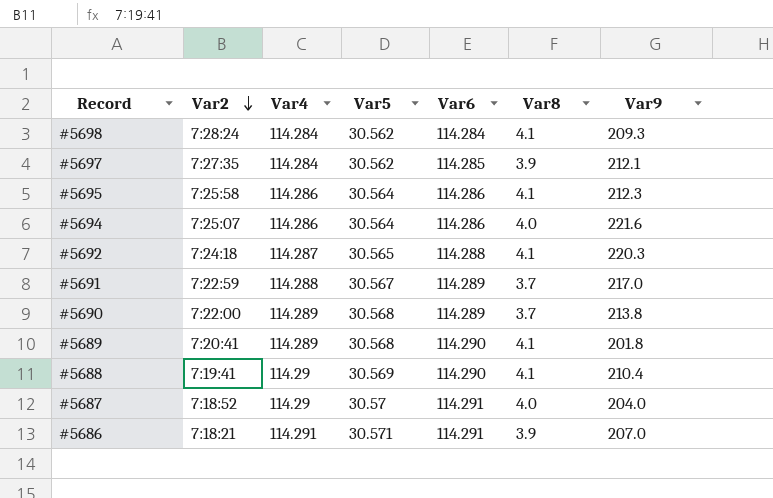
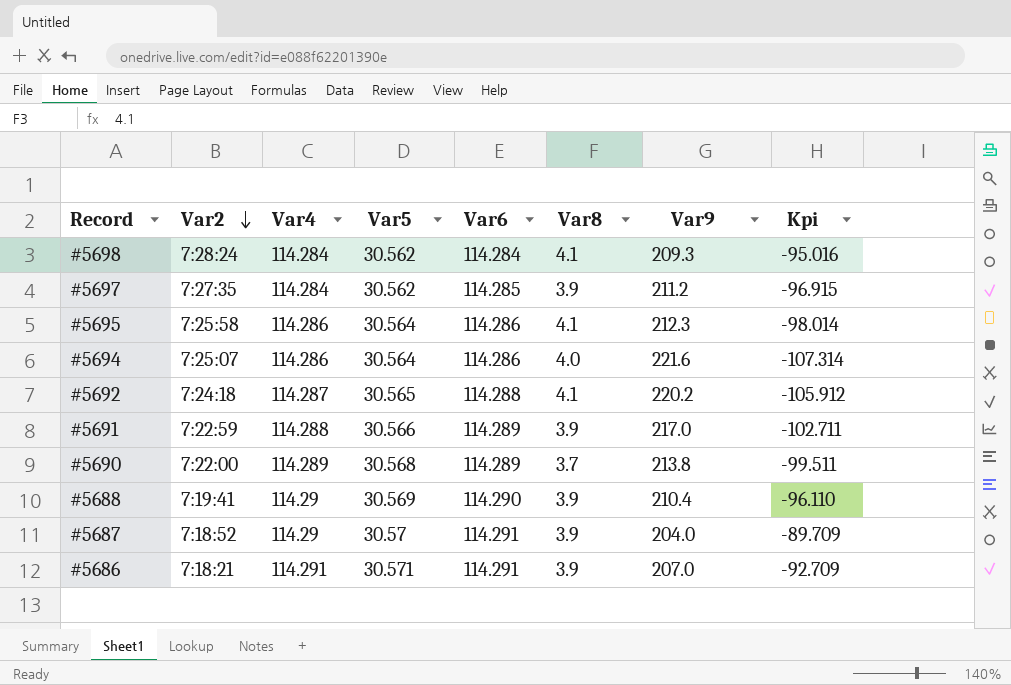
column Kpi | formula: none -> [Var6] - [Var9]
row #5689: 7:20:41 | 114.289 | 30.568 | 114.290 | 4.1 | 201.8 -> none
#5697 | Var9: 212.1 -> 211.2
#5692 | Var9: 220.3 -> 220.2
#5691 | Var5: 30.567 -> 30.566
#5691 | Var8: 3.7 -> 3.9
#5688 | Var8: 4.1 -> 3.9
#5687 | Var8: 4.0 -> 3.9

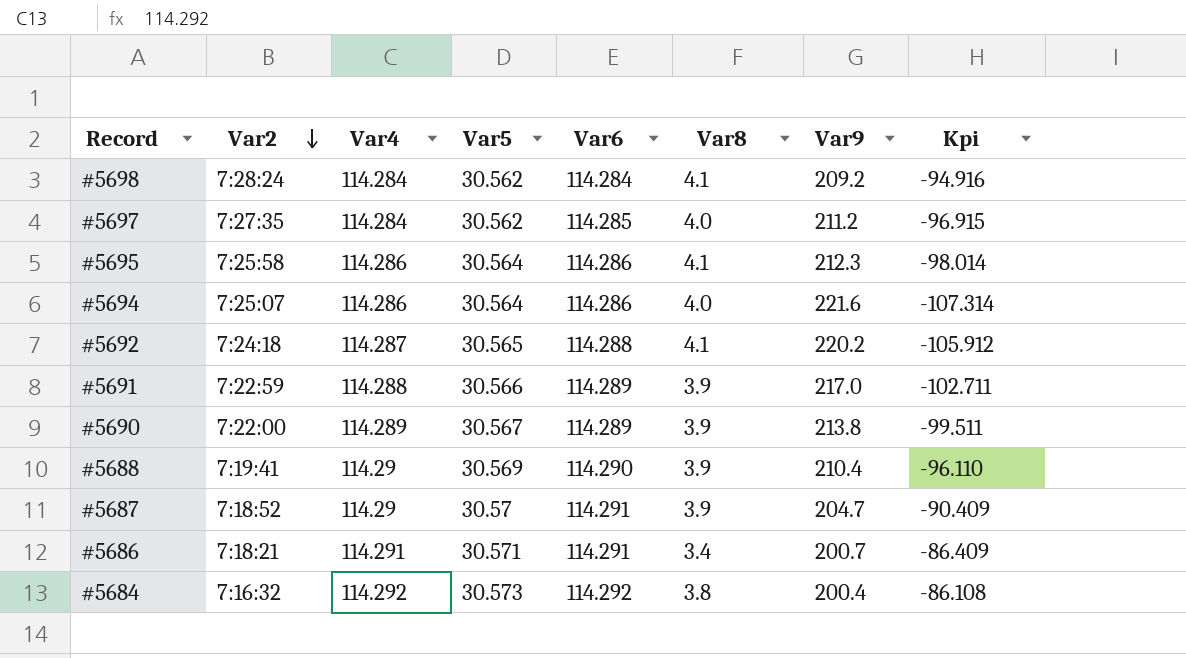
#5698 | Var9: 209.3 -> 209.2
#5698 | Kpi: -95.016 -> -94.916
#5697 | Var8: 3.9 -> 4.0
#5690 | Var5: 30.568 -> 30.567
#5690 | Var8: 3.7 -> 3.9
#5687 | Var9: 204.0 -> 204.7
#5687 | Kpi: -89.709 -> -90.409
#5686 | Var8: 3.9 -> 3.4
#5686 | Var9: 207.0 -> 200.7
#5686 | Kpi: -92.709 -> -86.409
row #5684: none -> 7:16:32 | 114.292 | 30.573 | 114.292 | 3.8 | 200.4 | -86.108

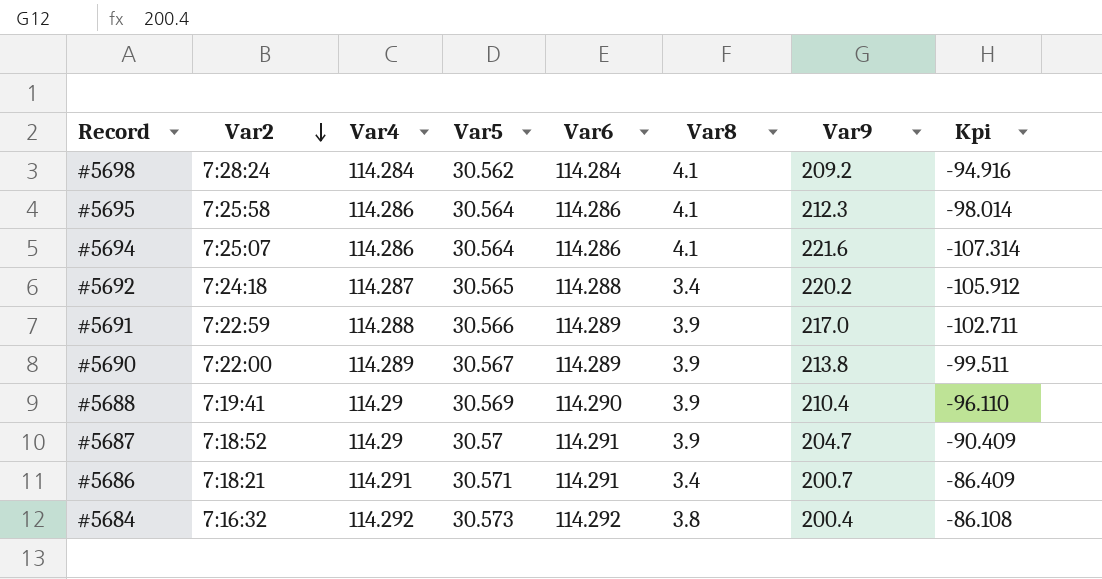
row #5697: 7:27:35 | 114.284 | 30.562 | 114.285 | 4.0 | 211.2 | -96.915 -> none
#5694 | Var8: 4.0 -> 4.1
#5692 | Var8: 4.1 -> 3.4

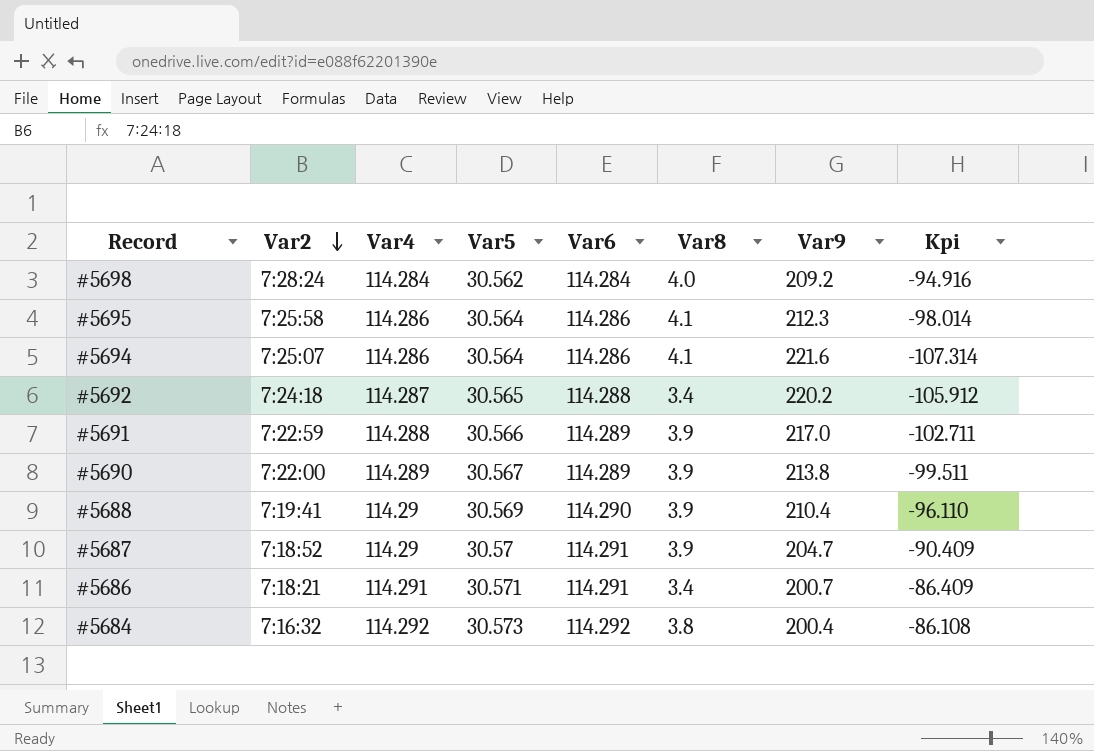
#5698 | Var8: 4.1 -> 4.0

